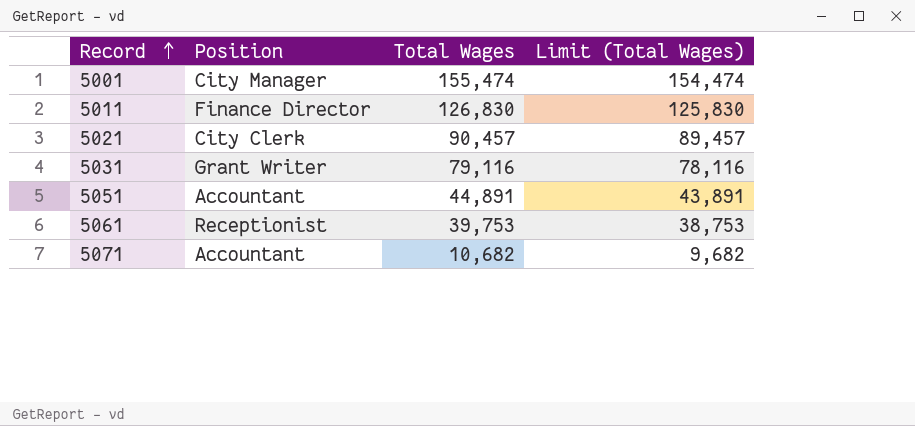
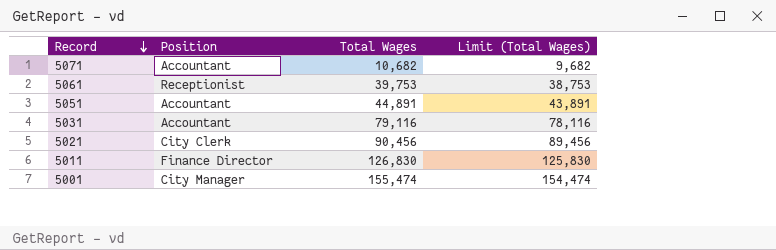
row order: Record ascending -> Record descending
5031 | Position: Grant Writer -> Accountant
5021 | Total Wages: 90,457 -> 90,456
5021 | Limit (Total Wages): 89,457 -> 89,456

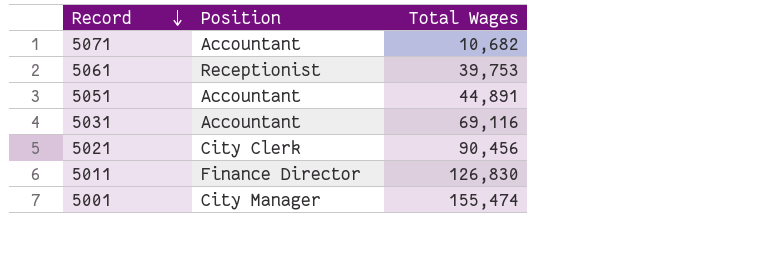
column Limit (Total Wages) | formula: [Total Wages] - 1000 -> none
5031 | Total Wages: 79,116 -> 69,116

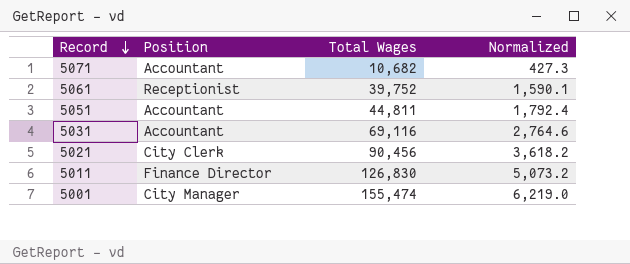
column Normalized | formula: none -> [Total Wages] * 0.04
5061 | Total Wages: 39,753 -> 39,752
5051 | Total Wages: 44,891 -> 44,811

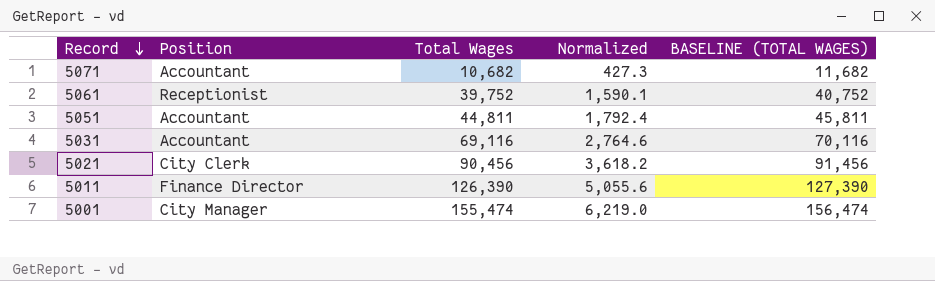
column BASELINE (TOTAL WAGES) | formula: none -> [Total Wages] + 1000
5011 | Total Wages: 126,830 -> 126,390
5011 | Normalized: 5,073.2 -> 5,055.6

